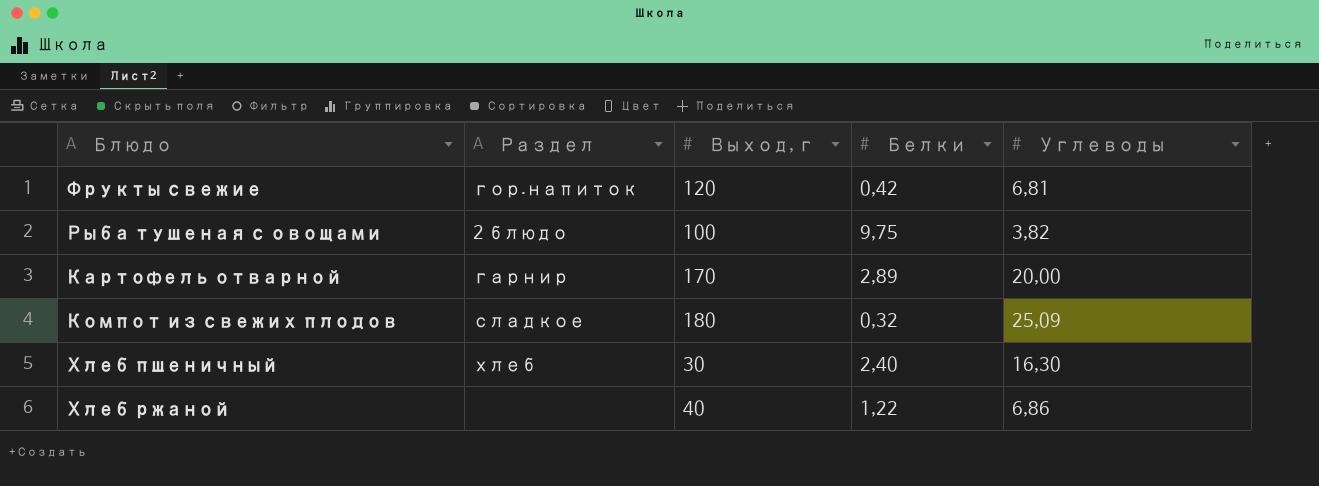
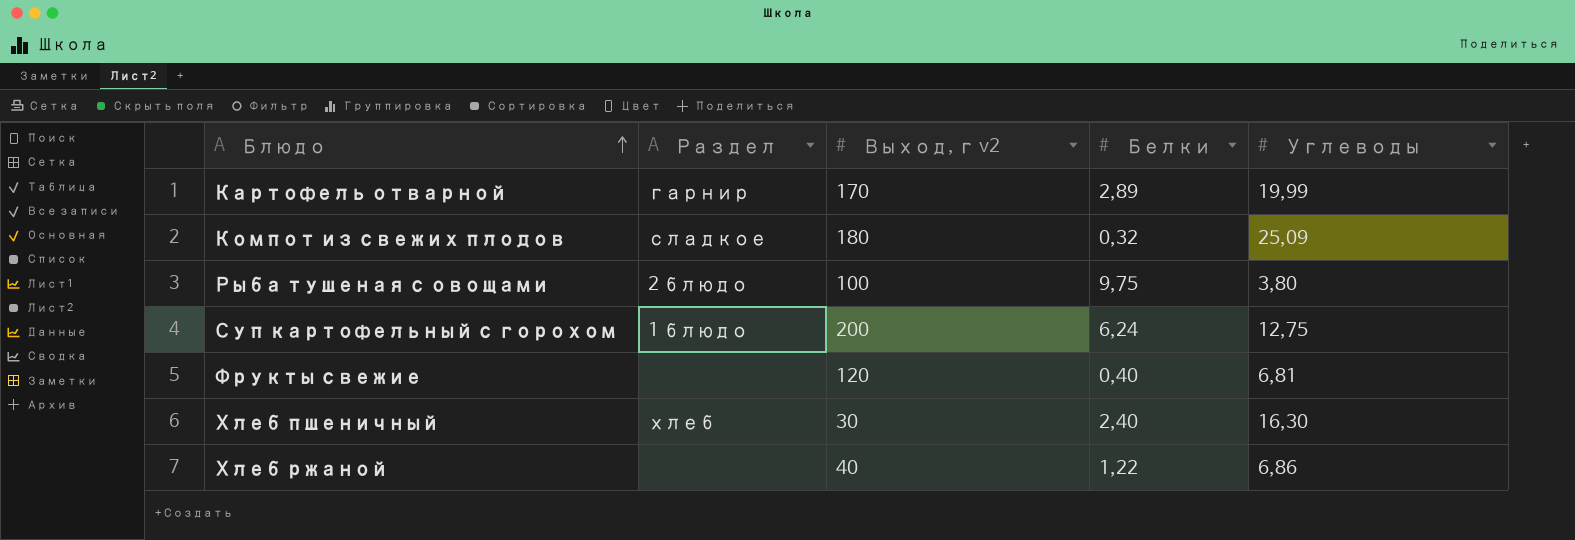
row order: none -> Блюдо ascending
column name: Выход, г -> Выход, г v2
Картофель отварной | Углеводы: 20,00 -> 19,99
Рыба тушеная с овощами | Углеводы: 3,82 -> 3,80
row Суп картофельный с горохом: none -> 1 блюдо | 200 | 6,24 | 12,75
Фрукты свежие | Раздел: гор.напиток -> none
Фрукты свежие | Белки: 0,42 -> 0,40

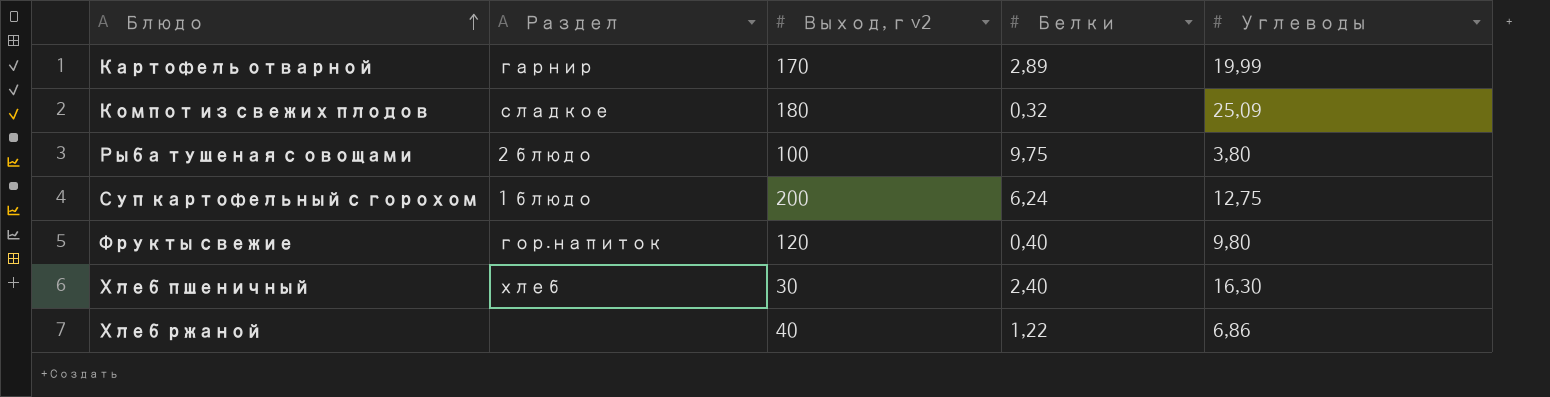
Фрукты свежие | Раздел: none -> гор.напиток
Фрукты свежие | Углеводы: 6,81 -> 9,80

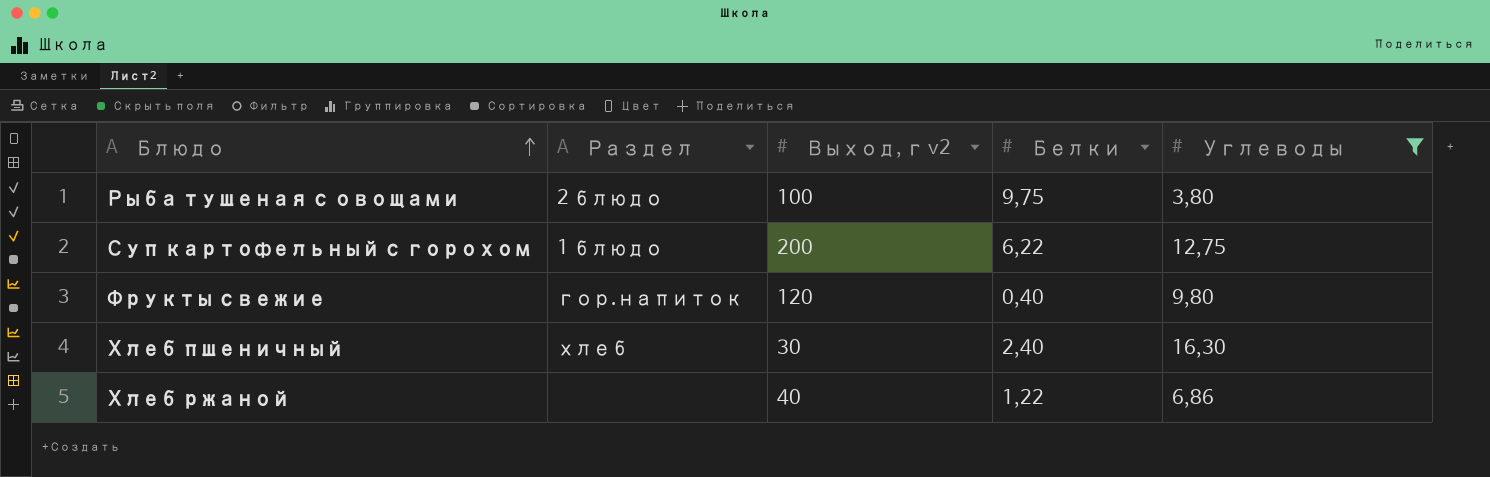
filter: none -> Углеводы <= 16,30
Суп картофельный с горохом | Белки: 6,24 -> 6,22

